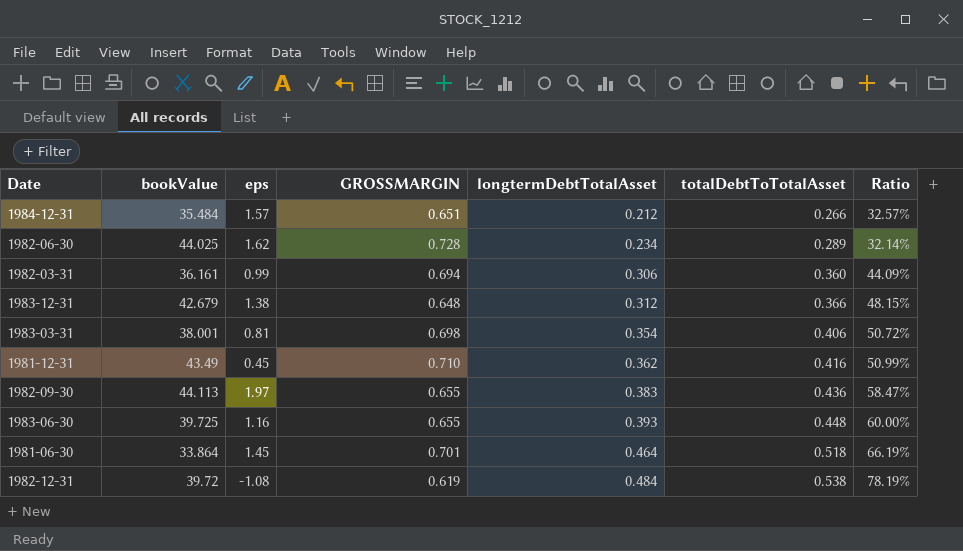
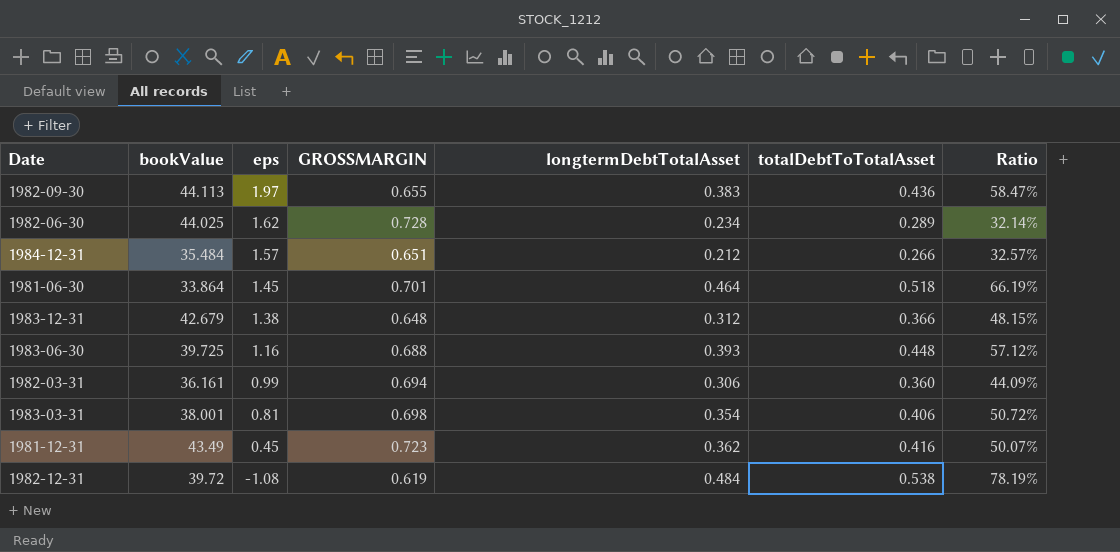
row order: longtermDebtTotalAsset ascending -> eps descending
1983-06-30 | GROSSMARGIN: 0.655 -> 0.688
1983-06-30 | Ratio: 60.00% -> 57.12%
1981-12-31 | GROSSMARGIN: 0.710 -> 0.723
1981-12-31 | Ratio: 50.99% -> 50.07%

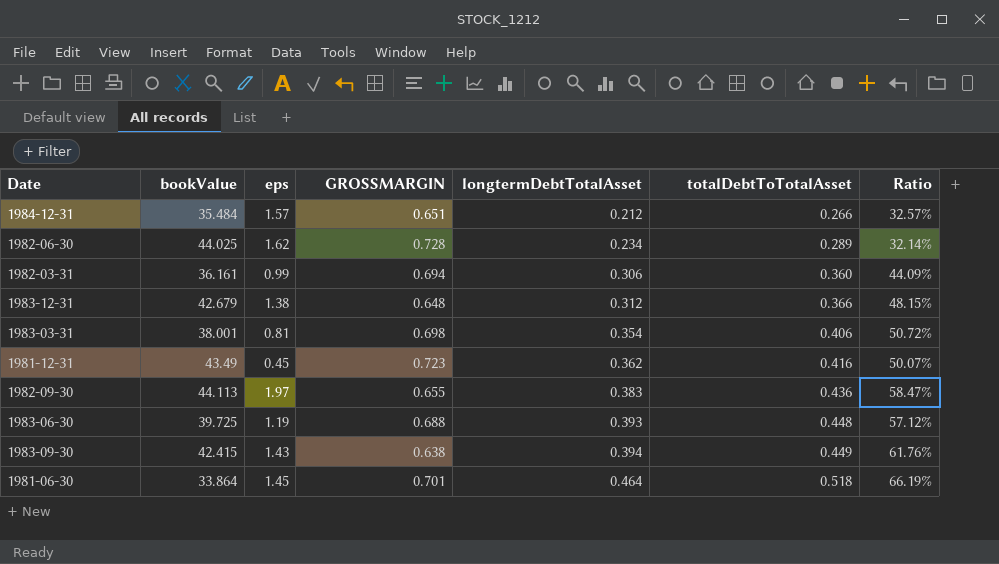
row order: eps descending -> longtermDebtTotalAsset ascending
row 1982-12-31: 39.72 | -1.08 | 0.619 | 0.484 | 0.538 | 78.19% -> none
1983-06-30 | eps: 1.16 -> 1.19
row 1983-09-30: none -> 42.415 | 1.43 | 0.638 | 0.394 | 0.449 | 61.76%

